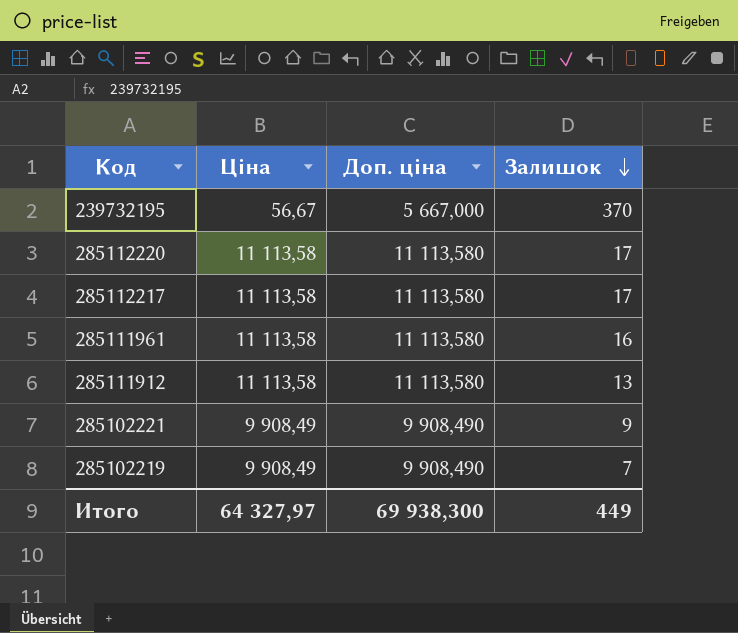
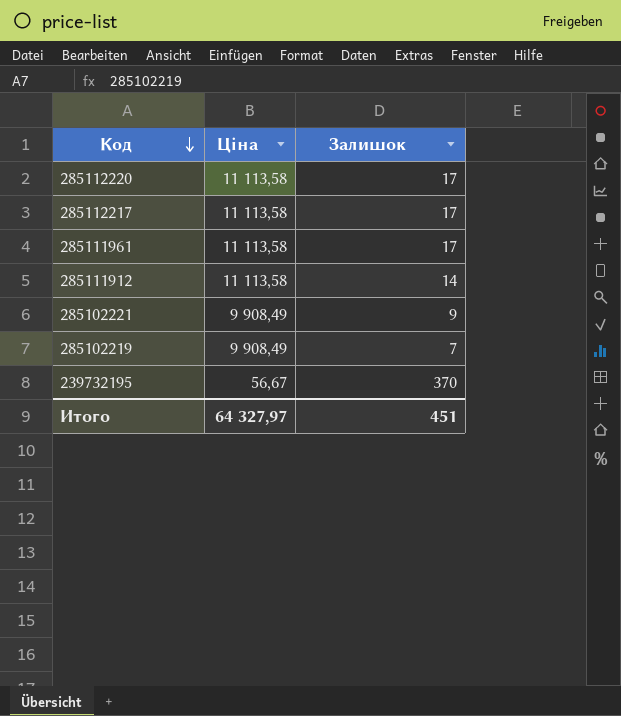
row order: Залишок descending -> Код descending
column Доп. ціна | position: 3 -> none
285111961 | Залишок: 16 -> 17
285111912 | Залишок: 13 -> 14
Итого | Залишок: 449 -> 451

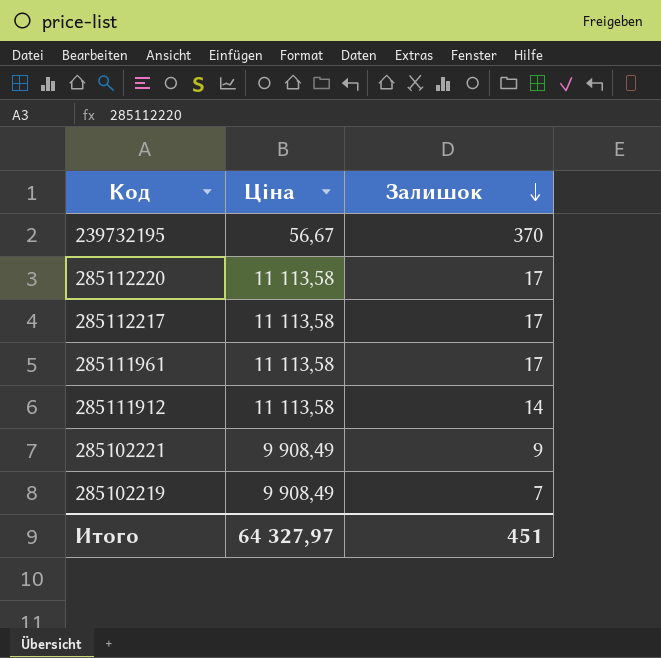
row order: Код descending -> Залишок descending

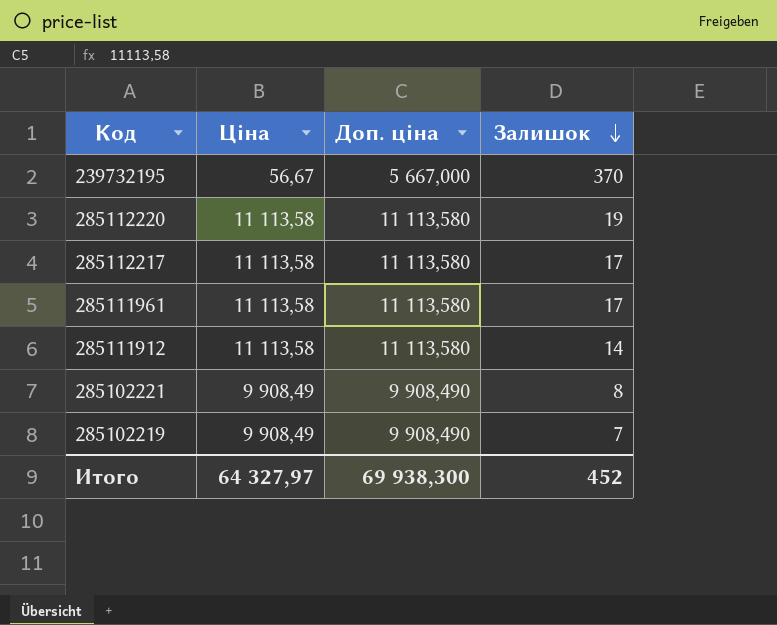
column Доп. ціна | position: none -> 3
285112220 | Залишок: 17 -> 19
285102221 | Залишок: 9 -> 8
Итого | Залишок: 451 -> 452

